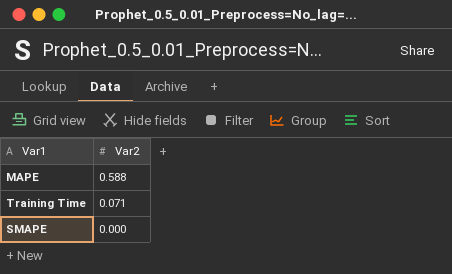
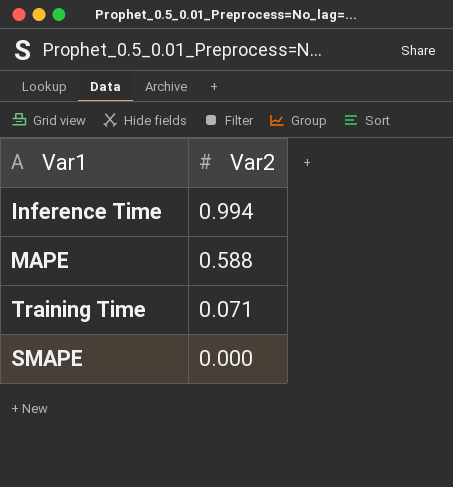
row Inference Time: none -> 0.994

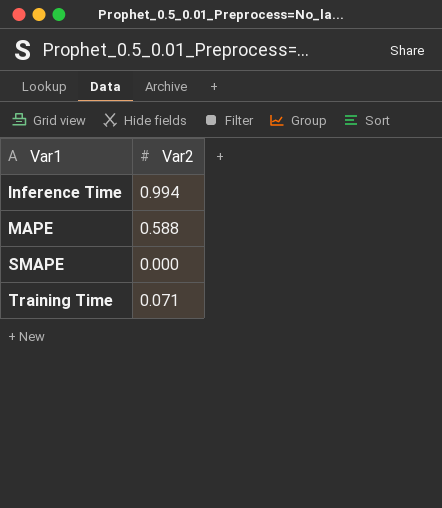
row order: Var2 descending -> Var1 ascending

